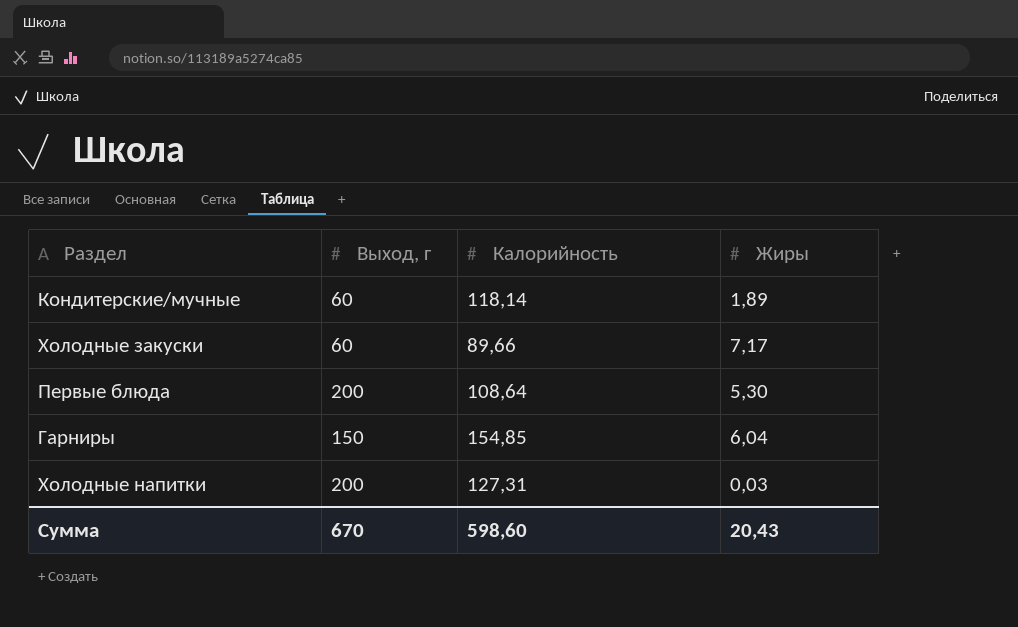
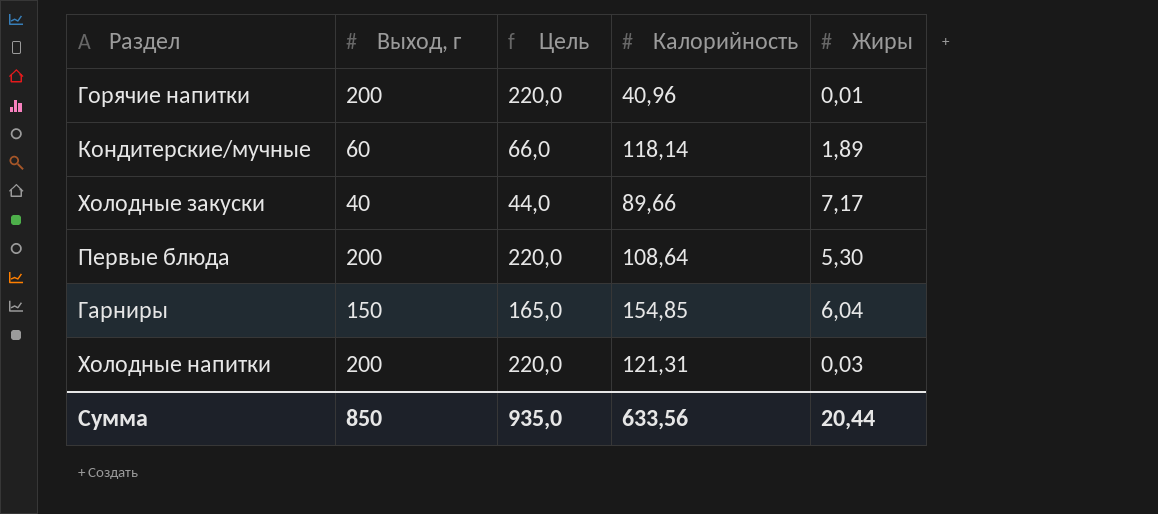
column Цель | formula: none -> [Выход, г] * 1,1
row Горячие напитки: none -> 200 | 220,0 | 40,96 | 0,01
Холодные закуски | Выход, г: 60 -> 40
Холодные напитки | Калорийность: 127,31 -> 121,31
Сумма | Выход, г: 670 -> 850
Сумма | Калорийность: 598,60 -> 633,56
Сумма | Жиры: 20,43 -> 20,44

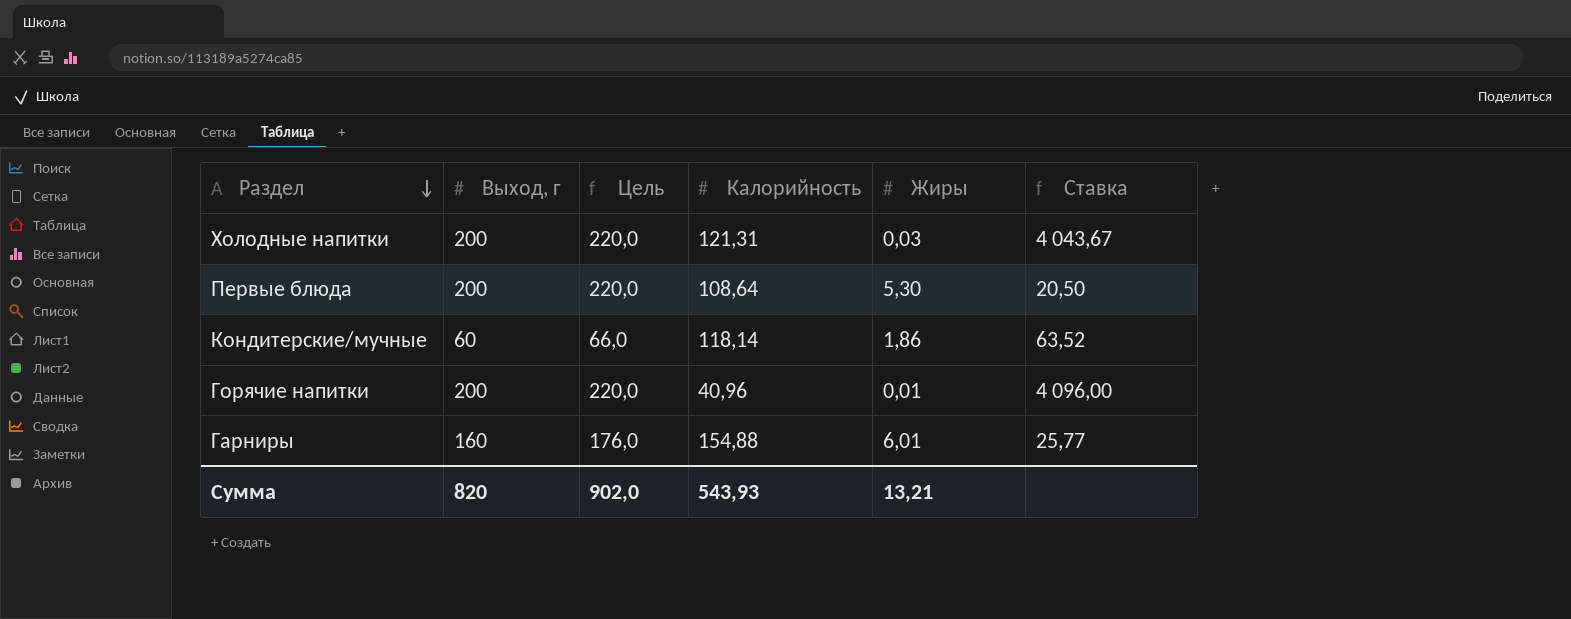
row order: none -> Раздел descending
column Ставка | formula: none -> [Калорийность] / [Жиры]
row Холодные закуски: 40 | 44,0 | 89,66 | 7,17 -> none
Кондитерские/мучные | Жиры: 1,89 -> 1,86
Гарниры | Выход, г: 150 -> 160
Гарниры | Цель: 165,0 -> 176,0
Гарниры | Калорийность: 154,85 -> 154,88
Гарниры | Жиры: 6,04 -> 6,01
Сумма | Выход, г: 850 -> 820
Сумма | Цель: 935,0 -> 902,0
Сумма | Калорийность: 633,56 -> 543,93
Сумма | Жиры: 20,44 -> 13,21

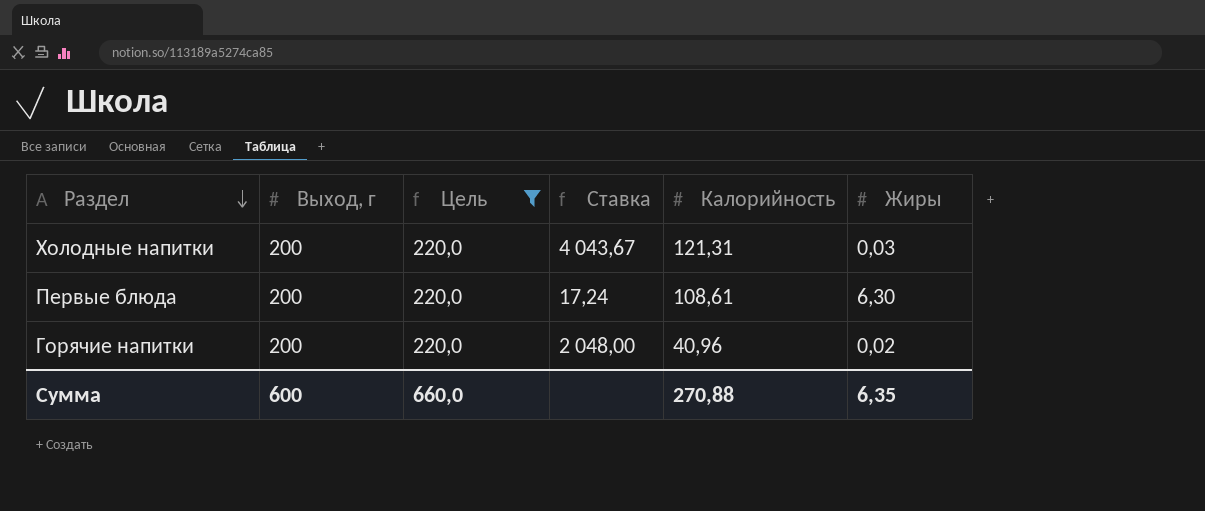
filter: none -> Цель = 220,0
column Ставка | position: 6 -> 4
Первые блюда | Ставка: 20,50 -> 17,24
Первые блюда | Калорийность: 108,64 -> 108,61
Первые блюда | Жиры: 5,30 -> 6,30
Горячие напитки | Ставка: 4 096,00 -> 2 048,00
Горячие напитки | Жиры: 0,01 -> 0,02
Сумма | Выход, г: 820 -> 600
Сумма | Цель: 902,0 -> 660,0
Сумма | Калорийность: 543,93 -> 270,88
Сумма | Жиры: 13,21 -> 6,35

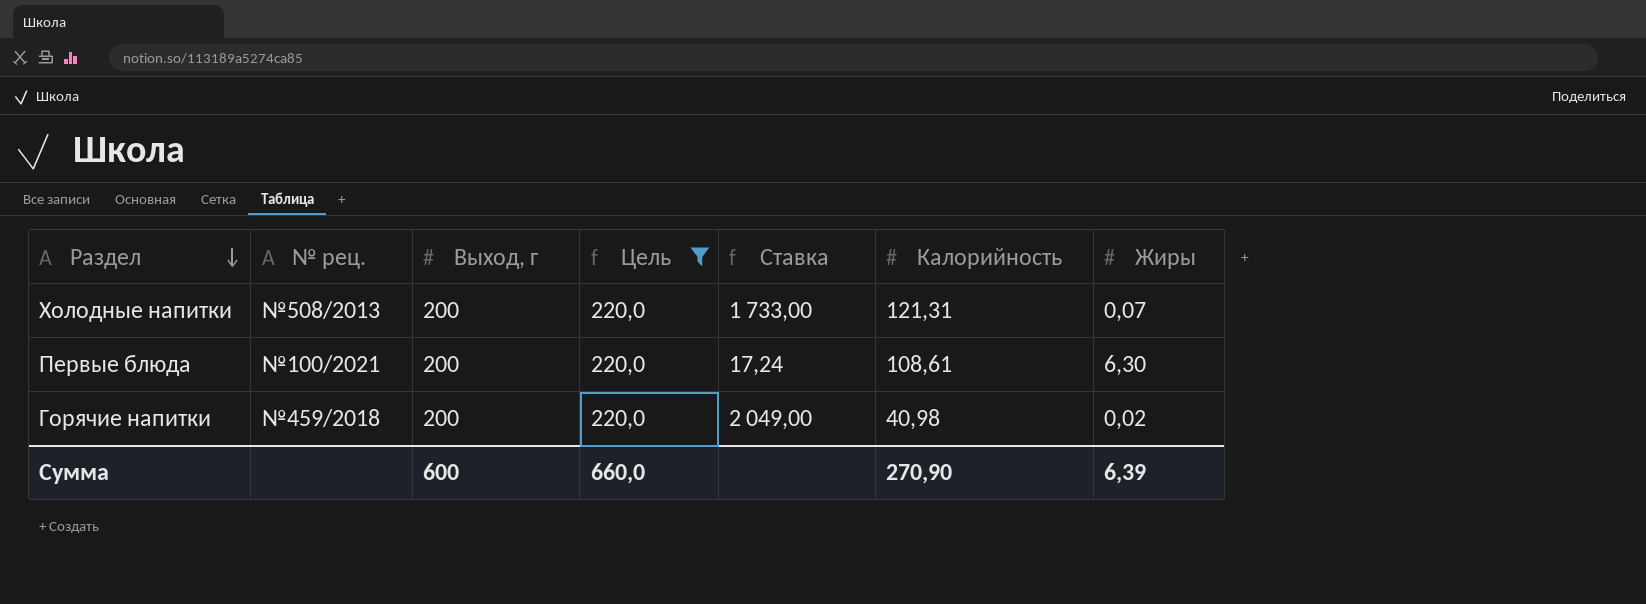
column № рец. | position: none -> 2
Холодные напитки | Ставка: 4 043,67 -> 1 733,00
Холодные напитки | Жиры: 0,03 -> 0,07
Горячие напитки | Ставка: 2 048,00 -> 2 049,00
Горячие напитки | Калорийность: 40,96 -> 40,98
Сумма | Калорийность: 270,88 -> 270,90
Сумма | Жиры: 6,35 -> 6,39

